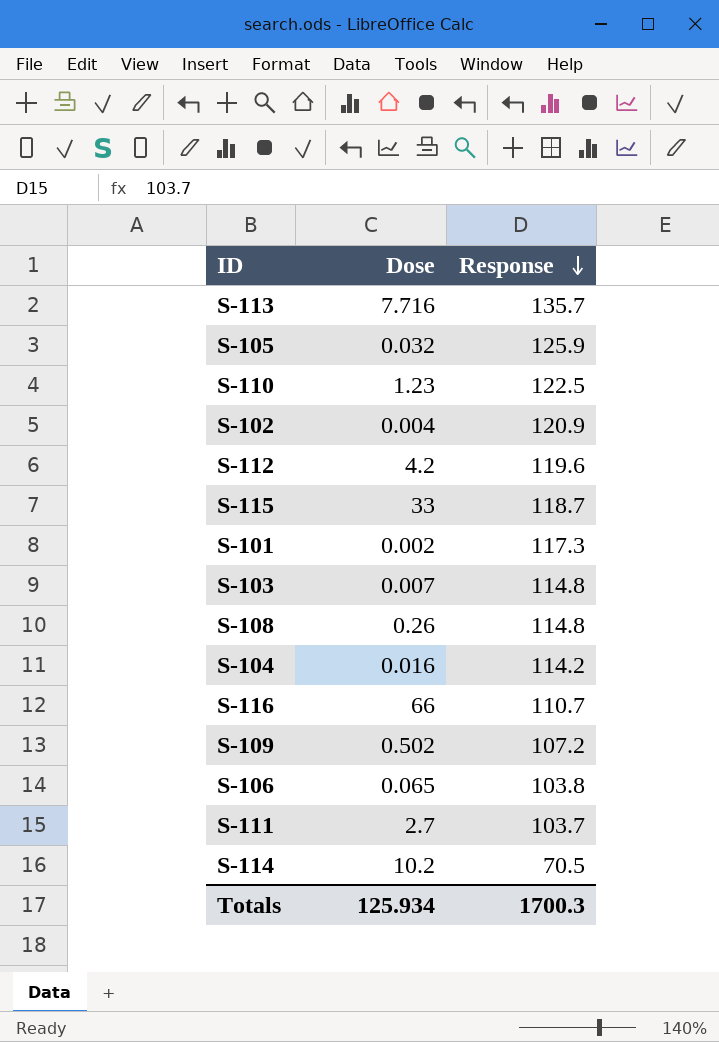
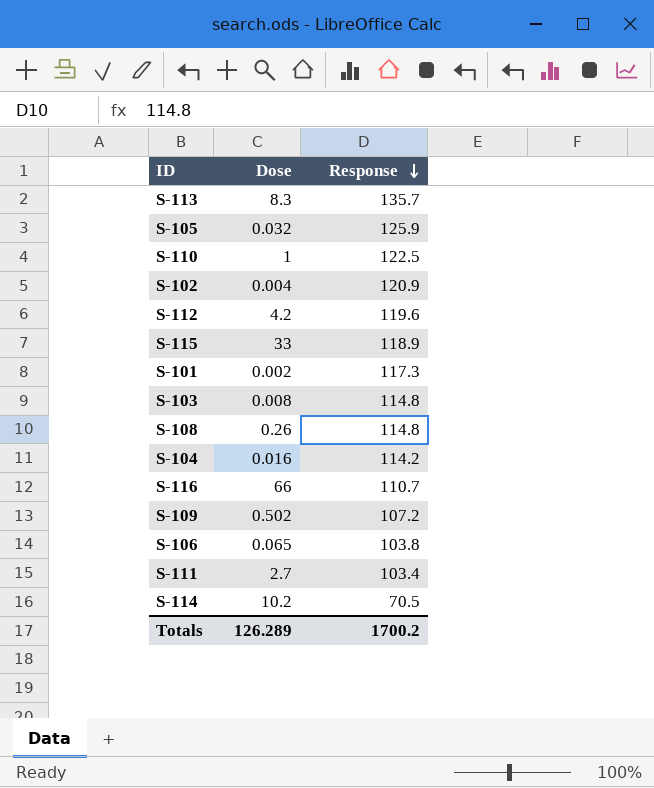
S-113 | Dose: 7.716 -> 8.3
S-110 | Dose: 1.23 -> 1
S-115 | Response: 118.7 -> 118.9
S-103 | Dose: 0.007 -> 0.008
S-111 | Response: 103.7 -> 103.4
Totals | Dose: 125.934 -> 126.289
Totals | Response: 1700.3 -> 1700.2

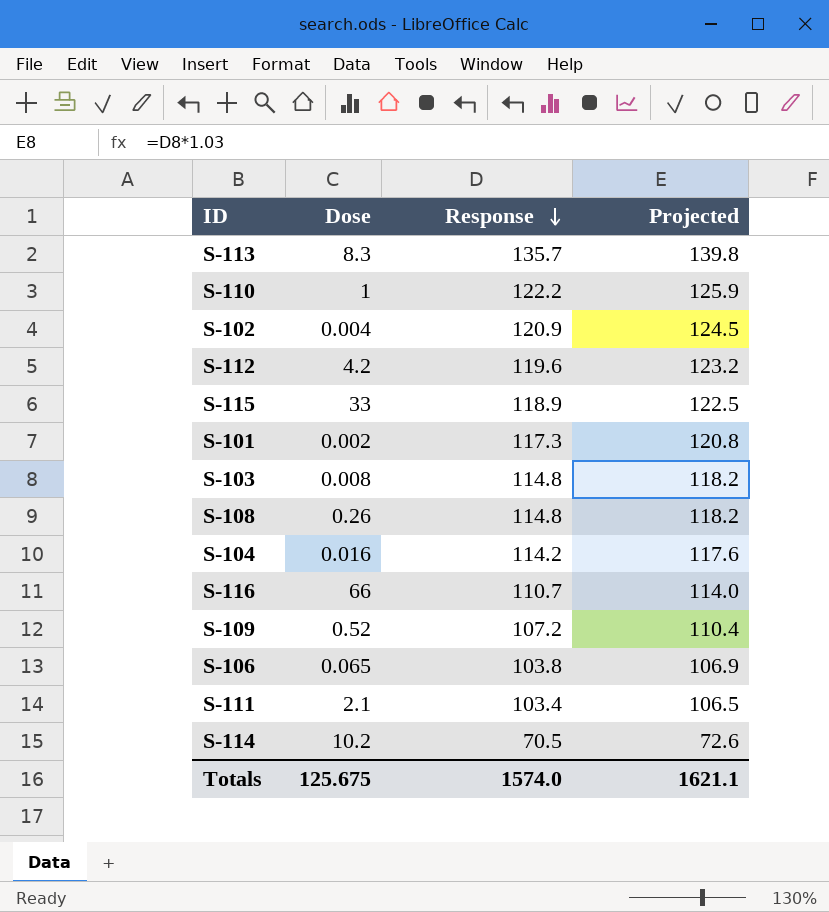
column Projected | formula: none -> [Response] * 1.03
row S-105: 0.032 | 125.9 -> none
S-110 | Response: 122.5 -> 122.2
S-109 | Dose: 0.502 -> 0.52
S-111 | Dose: 2.7 -> 2.1
Totals | Dose: 126.289 -> 125.675
Totals | Response: 1700.2 -> 1574.0

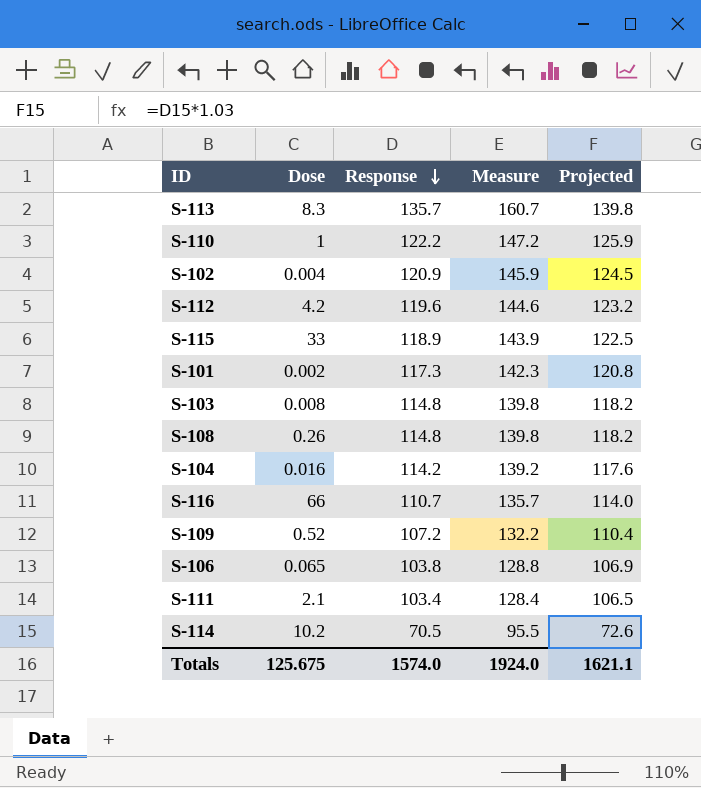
column Measure | formula: none -> [Response] + 25

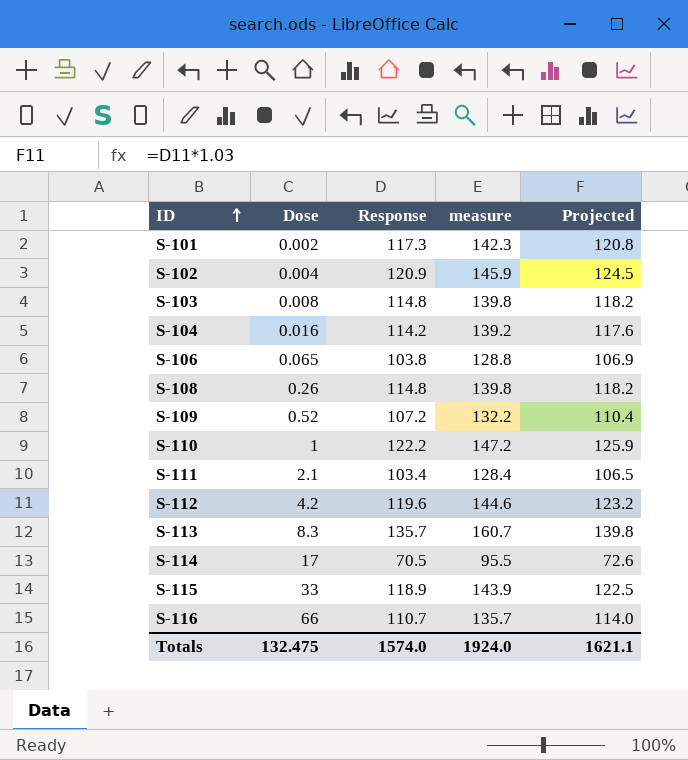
row order: Response descending -> ID ascending
column name: Measure -> measure
S-114 | Dose: 10.2 -> 17
Totals | Dose: 125.675 -> 132.475

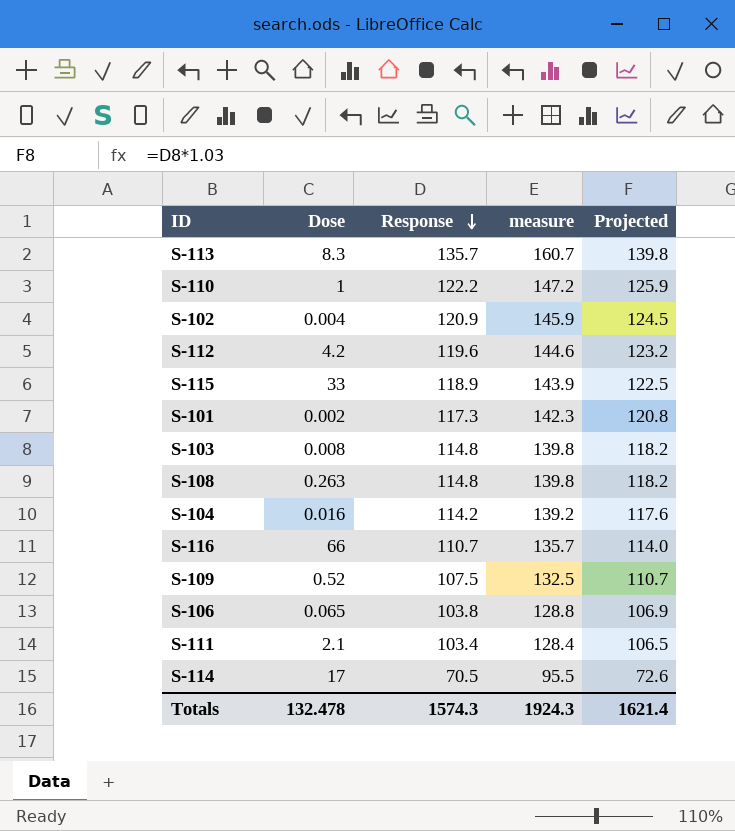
row order: ID ascending -> Response descending
S-108 | Dose: 0.26 -> 0.263
S-109 | Response: 107.2 -> 107.5
S-109 | measure: 132.2 -> 132.5
S-109 | Projected: 110.4 -> 110.7
Totals | Dose: 132.475 -> 132.478
Totals | Response: 1574.0 -> 1574.3
Totals | measure: 1924.0 -> 1924.3
Totals | Projected: 1621.1 -> 1621.4

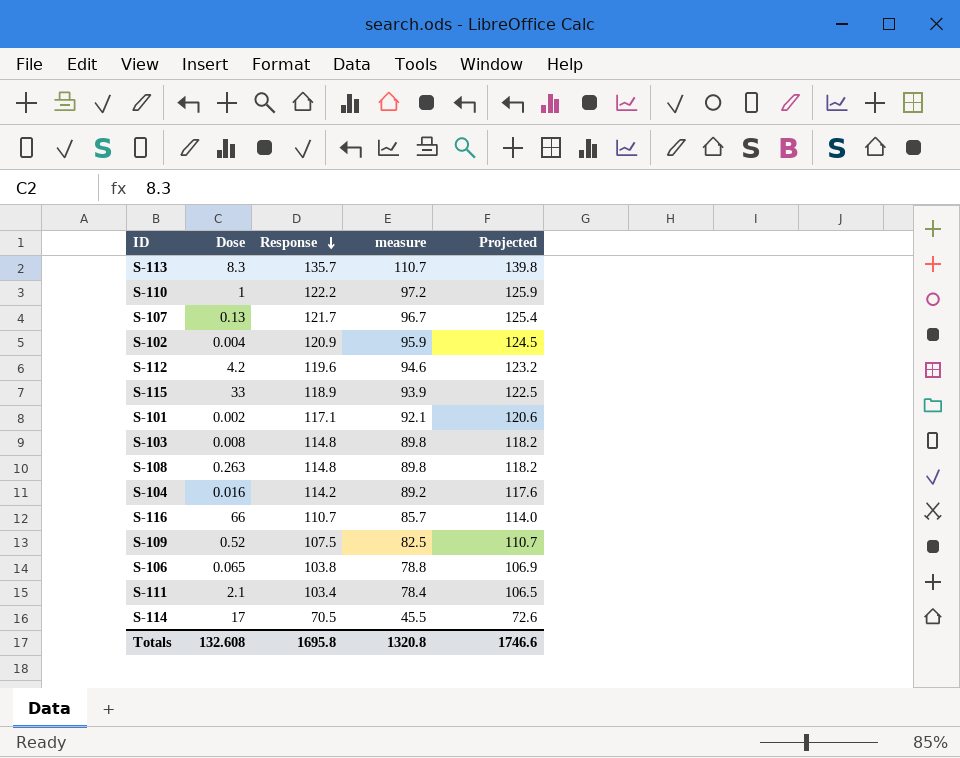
column measure | formula: [Response] + 25 -> [Response] - 25
row S-107: none -> 0.13 | 121.7 | 96.7 | 125.4
S-101 | Response: 117.3 -> 117.1
S-101 | Projected: 120.8 -> 120.6
Totals | Dose: 132.478 -> 132.608
Totals | Response: 1574.3 -> 1695.8
Totals | measure: 1924.3 -> 1320.8
Totals | Projected: 1621.4 -> 1746.6

